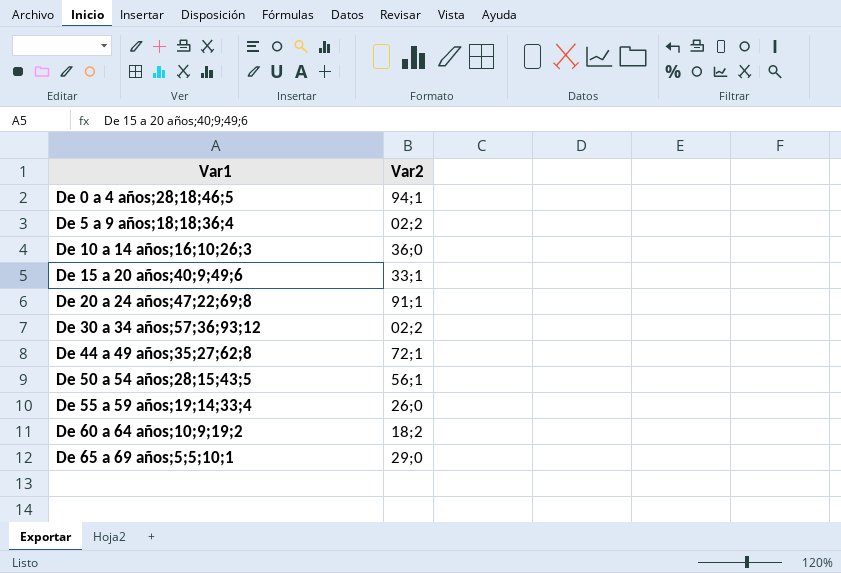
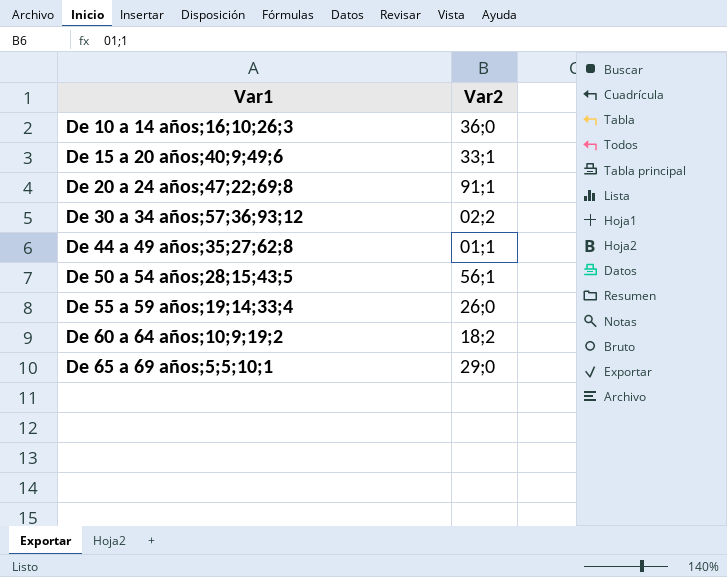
row De 0 a 4 años;28;18;46;5: 94;1 -> none
row De 5 a 9 años;18;18;36;4: 02;2 -> none
De 44 a 49 años;35;27;62;8 | Var2: 72;1 -> 01;1

